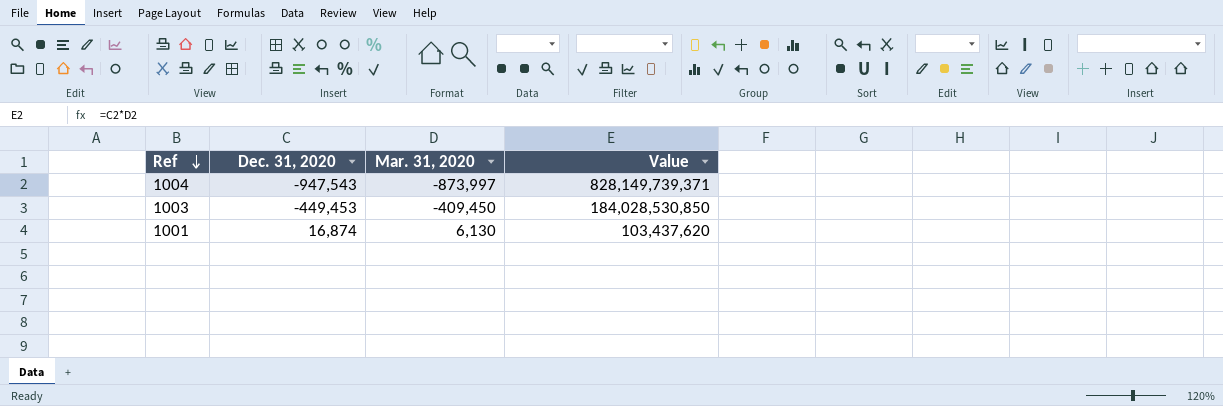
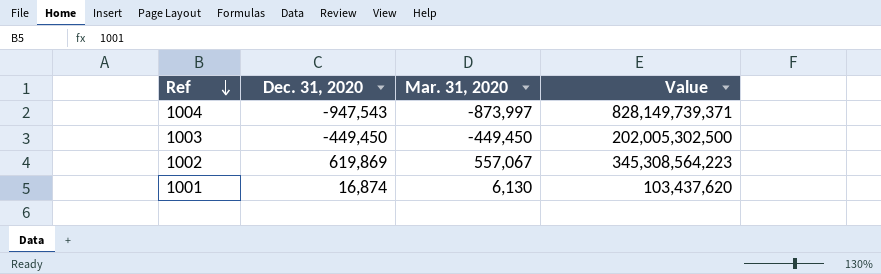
1003 | Dec. 31, 2020: -449,453 -> -449,450
1003 | Mar. 31, 2020: -409,450 -> -449,450
1003 | Value: 184,028,530,850 -> 202,005,302,500
row 1002: none -> 619,869 | 557,067 | 345,308,564,223

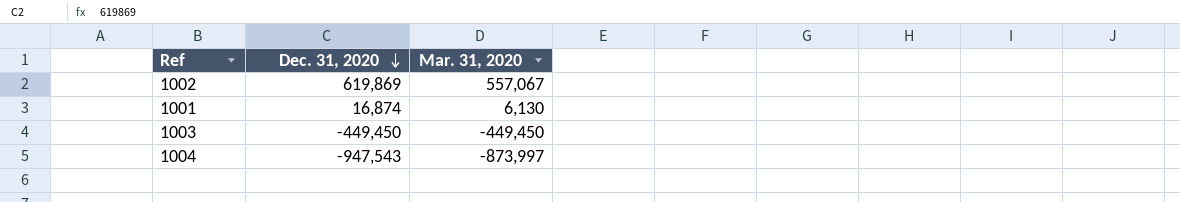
row order: Ref descending -> Dec. 31, 2020 descending
column Value | formula: [Dec. 31, 2020] * [Mar. 31, 2020] -> none

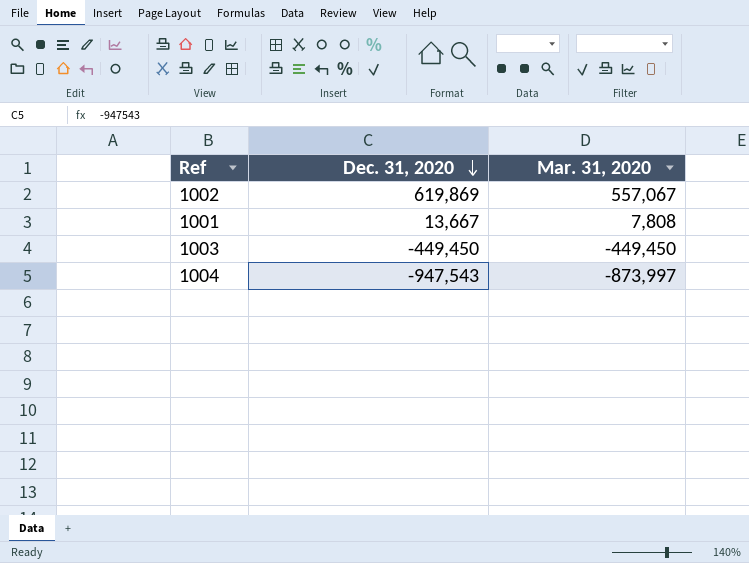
1001 | Dec. 31, 2020: 16,874 -> 13,667
1001 | Mar. 31, 2020: 6,130 -> 7,808

